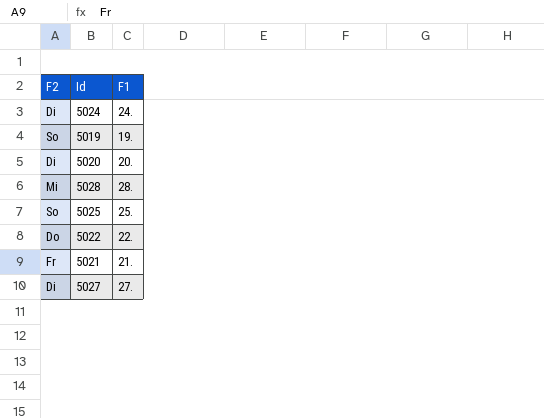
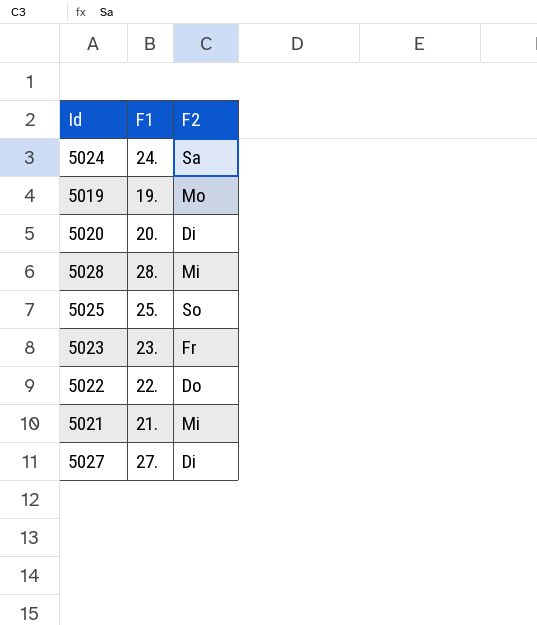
column F2 | position: 1 -> 3
5024 | F2: Di -> Sa
5019 | F2: So -> Mo
row 5023: none -> 23. | Fr
5021 | F2: Fr -> Mi

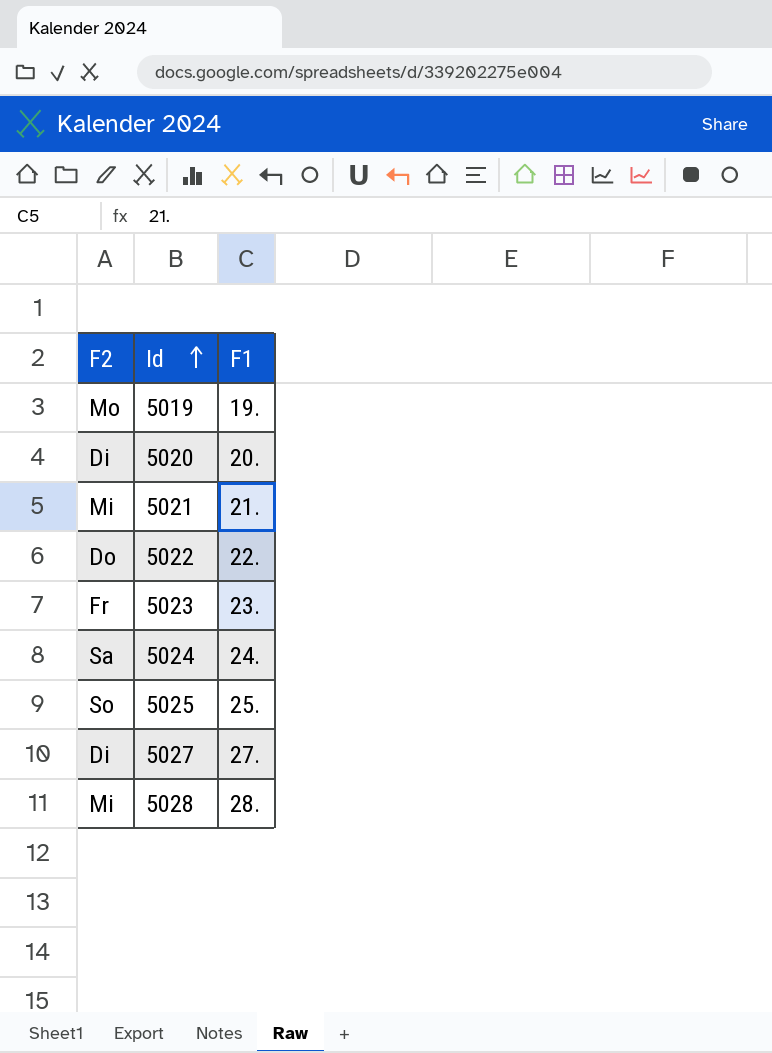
row order: none -> Id ascending
column F2 | position: 3 -> 1

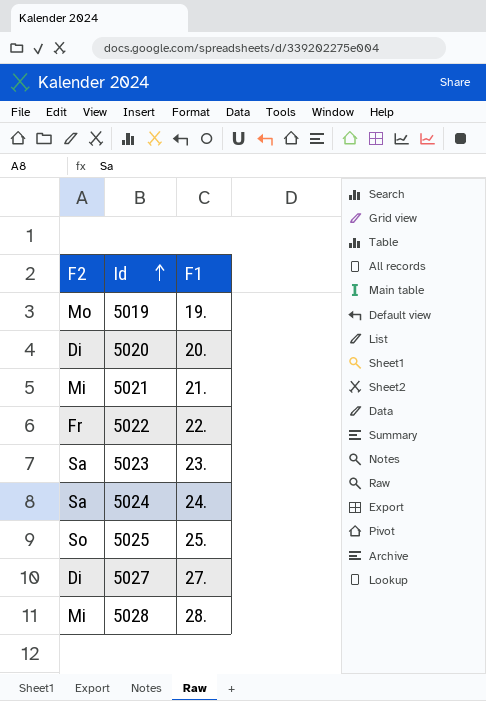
5022 | F2: Do -> Fr
5023 | F2: Fr -> Sa

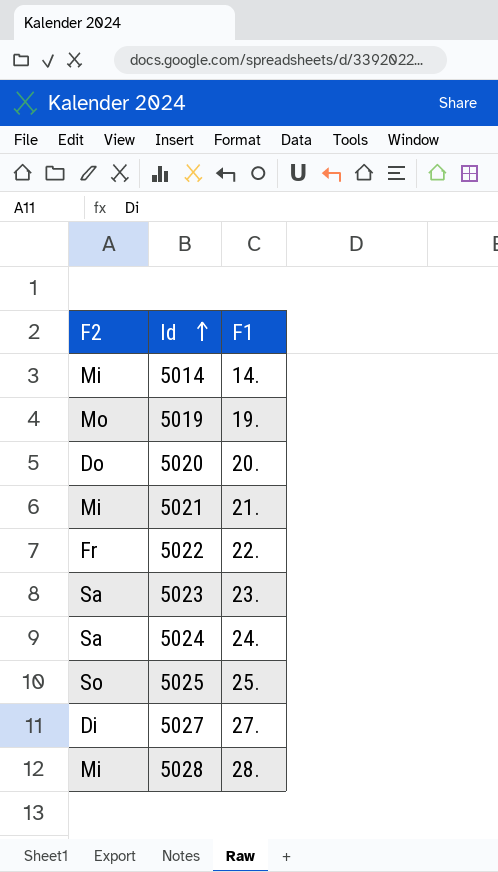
row 5014: none -> Mi | 14.
5020 | F2: Di -> Do

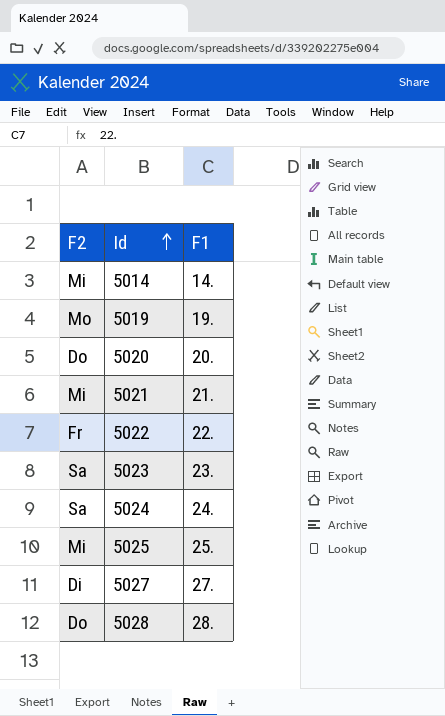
5025 | F2: So -> Mi
5028 | F2: Mi -> Do

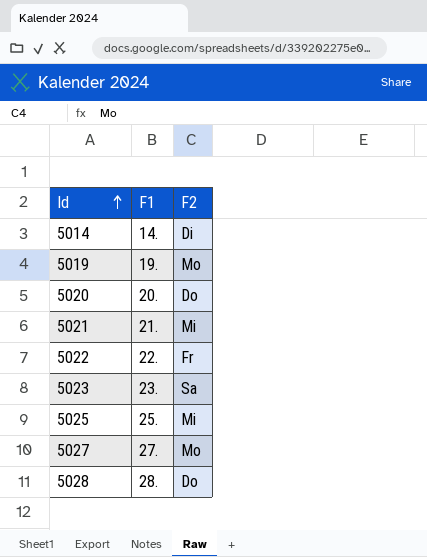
column F2 | position: 1 -> 3
row 5024: Sa | 24. -> none
5014 | F2: Mi -> Di
5027 | F2: Di -> Mo

